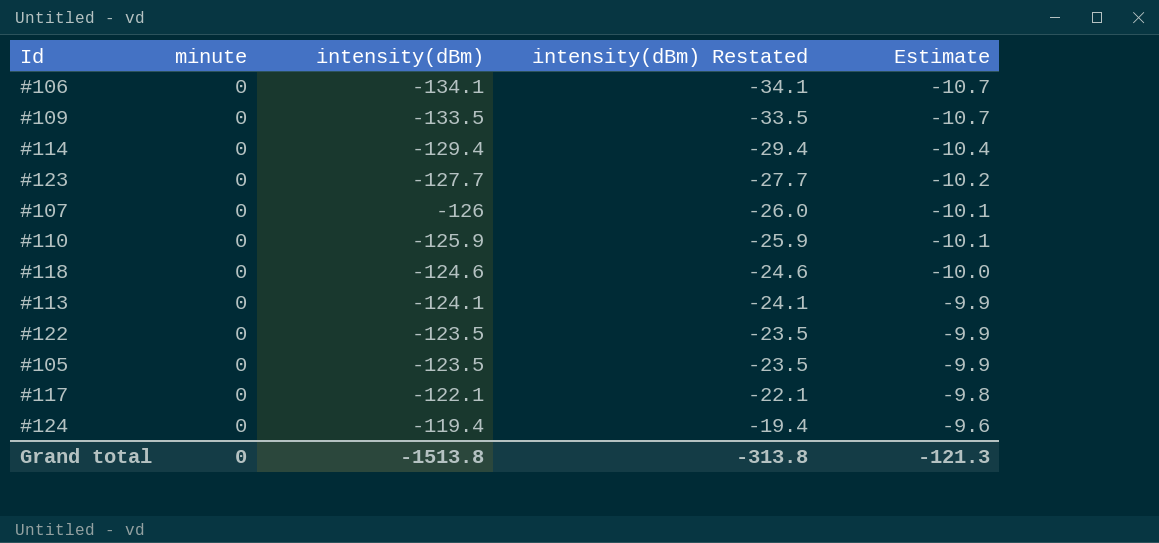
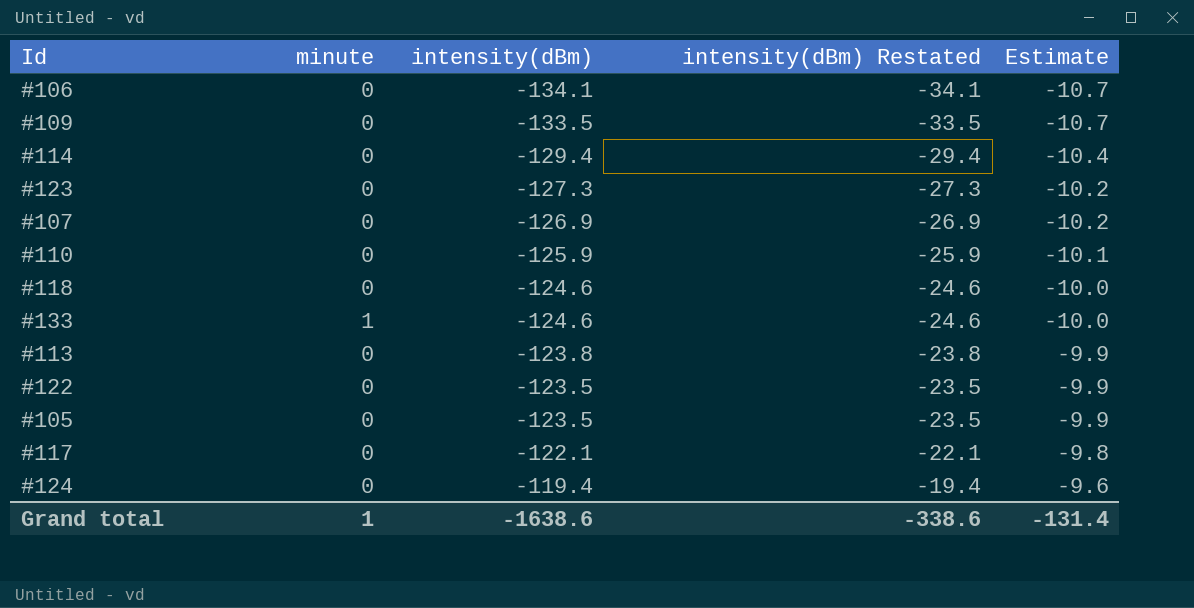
#123 | intensity(dBm): -127.7 -> -127.3
#123 | intensity(dBm) Restated: -27.7 -> -27.3
#107 | intensity(dBm): -126 -> -126.9
#107 | intensity(dBm) Restated: -26.0 -> -26.9
#107 | Estimate: -10.1 -> -10.2
row #133: none -> 1 | -124.6 | -24.6 | -10.0
#113 | intensity(dBm): -124.1 -> -123.8
#113 | intensity(dBm) Restated: -24.1 -> -23.8
Grand total | minute: 0 -> 1
Grand total | intensity(dBm): -1513.8 -> -1638.6
Grand total | intensity(dBm) Restated: -313.8 -> -338.6
Grand total | Estimate: -121.3 -> -131.4

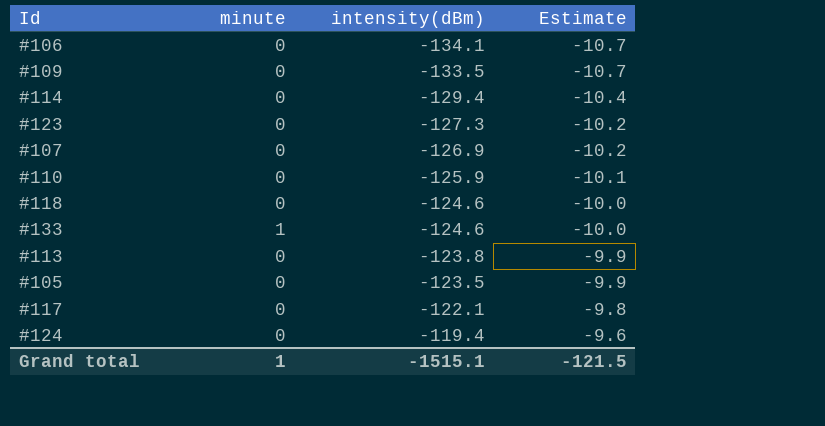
column intensity(dBm) Restated | formula: [intensity(dBm)] + 100 -> none
row #122: 0 | -123.5 | -23.5 | -9.9 -> none
Grand total | intensity(dBm): -1638.6 -> -1515.1
Grand total | Estimate: -131.4 -> -121.5

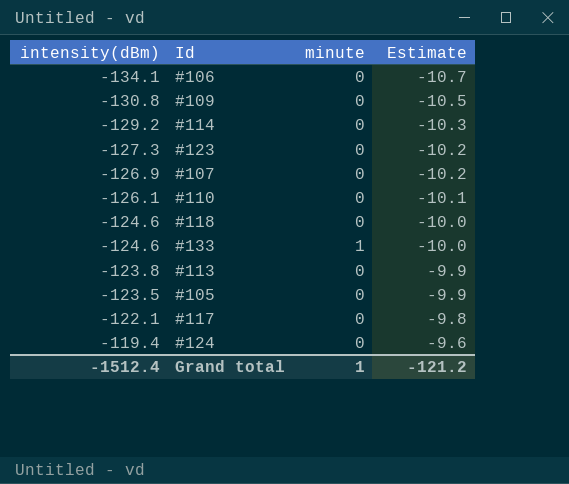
column intensity(dBm) | position: 3 -> 1
#109 | intensity(dBm): -133.5 -> -130.8
#109 | Estimate: -10.7 -> -10.5
#114 | intensity(dBm): -129.4 -> -129.2
#114 | Estimate: -10.4 -> -10.3
#110 | intensity(dBm): -125.9 -> -126.1
Grand total | intensity(dBm): -1515.1 -> -1512.4
Grand total | Estimate: -121.5 -> -121.2

